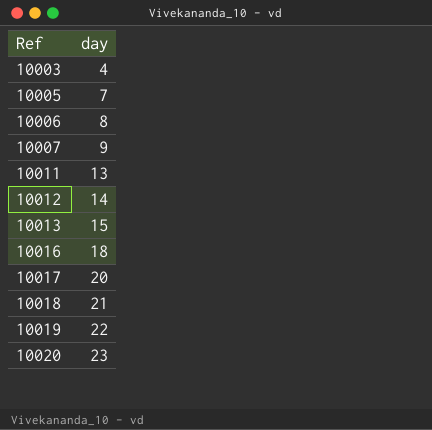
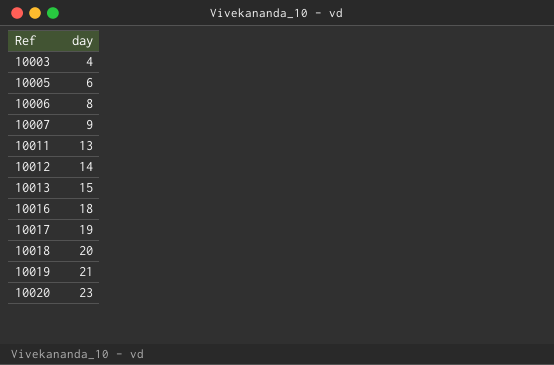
10005 | day: 7 -> 6
10017 | day: 20 -> 19
10018 | day: 21 -> 20
10019 | day: 22 -> 21

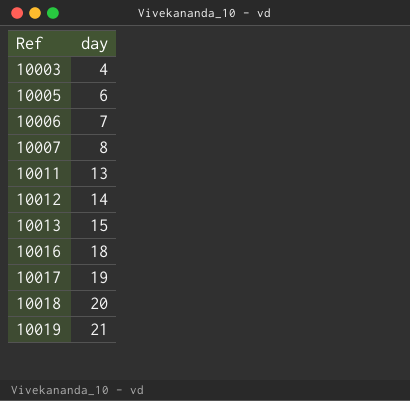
row 10020: 23 -> none
10006 | day: 8 -> 7
10007 | day: 9 -> 8

